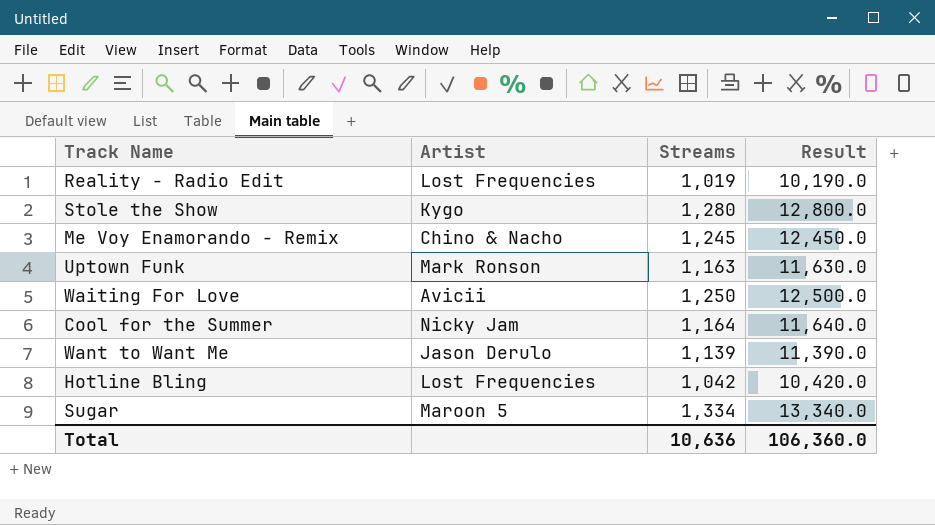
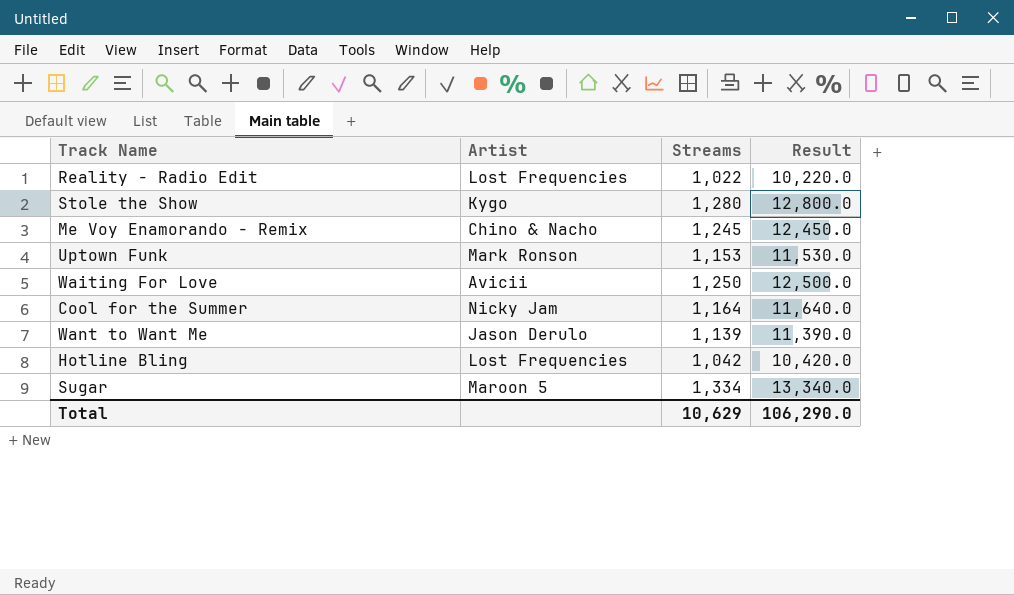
Reality - Radio Edit | Streams: 1,019 -> 1,022
Reality - Radio Edit | Result: 10,190.0 -> 10,220.0
Uptown Funk | Streams: 1,163 -> 1,153
Uptown Funk | Result: 11,630.0 -> 11,530.0
Total | Streams: 10,636 -> 10,629
Total | Result: 106,360.0 -> 106,290.0

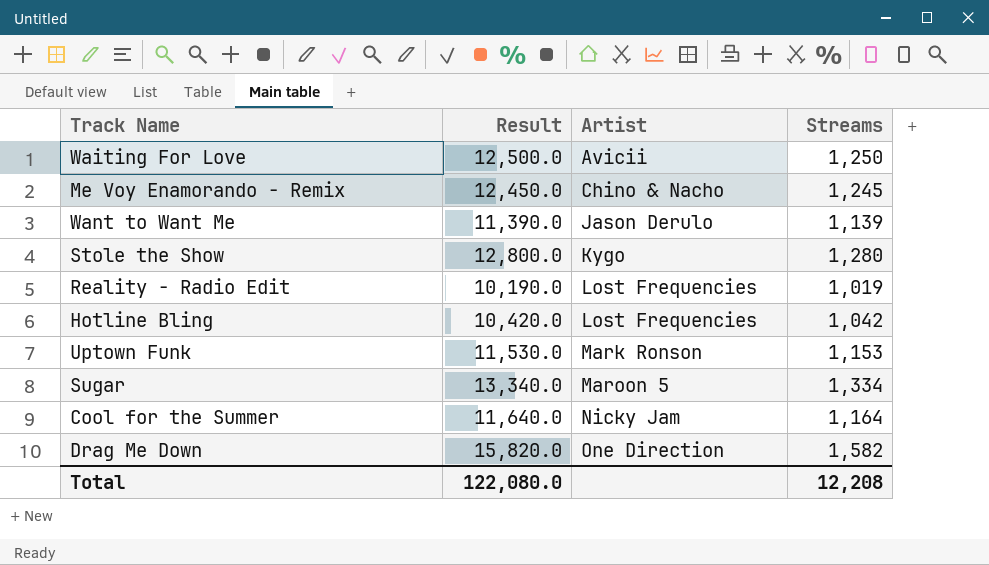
row order: none -> Artist ascending
column Result | position: 4 -> 2
Reality - Radio Edit | Result: 10,220.0 -> 10,190.0
Reality - Radio Edit | Streams: 1,022 -> 1,019
row Drag Me Down: none -> 15,820.0 | One Direction | 1,582
Total | Result: 106,290.0 -> 122,080.0
Total | Streams: 10,629 -> 12,208

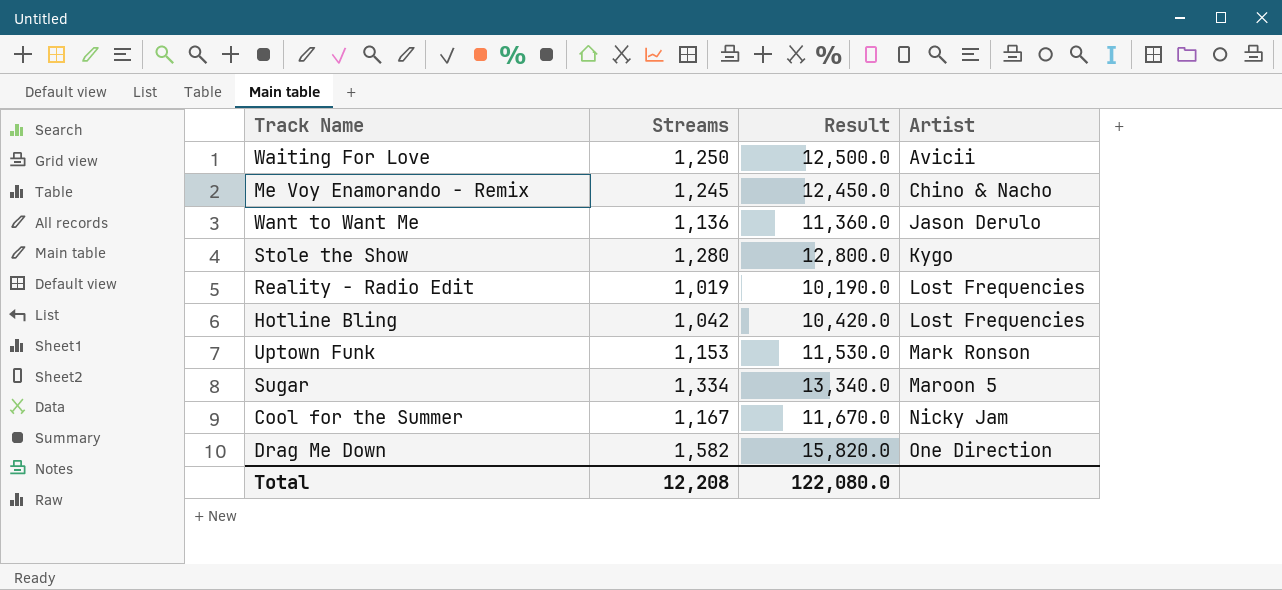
column Streams | position: 4 -> 2
Want to Want Me | Streams: 1,139 -> 1,136
Want to Want Me | Result: 11,390.0 -> 11,360.0
Cool for the Summer | Streams: 1,164 -> 1,167
Cool for the Summer | Result: 11,640.0 -> 11,670.0

